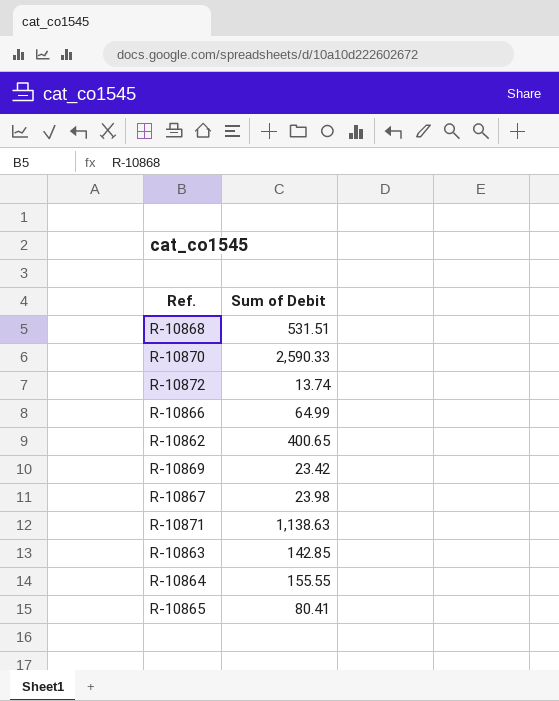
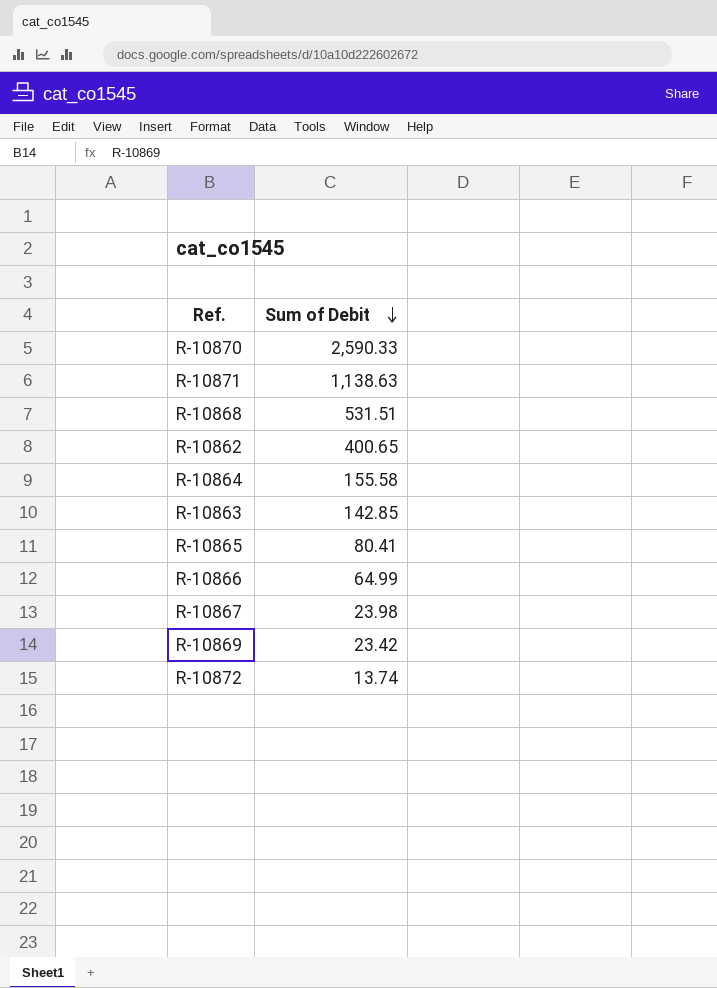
row order: none -> Sum of Debit descending
R-10864 | Sum of Debit: 155.55 -> 155.58

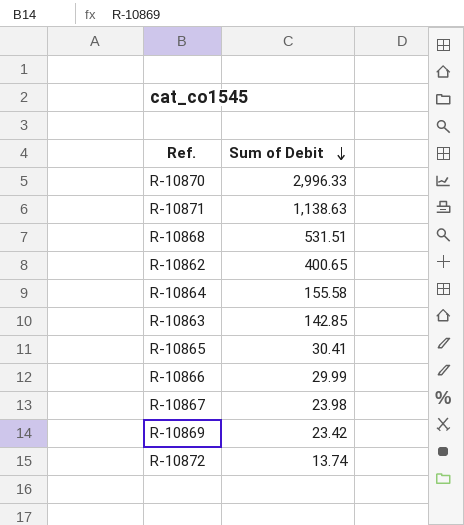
R-10870 | Sum of Debit: 2,590.33 -> 2,996.33
R-10865 | Sum of Debit: 80.41 -> 30.41
R-10866 | Sum of Debit: 64.99 -> 29.99

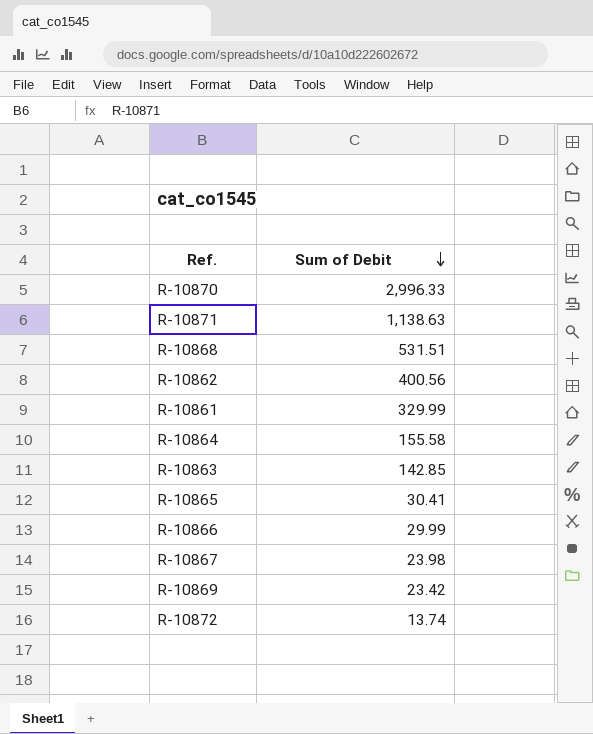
R-10862 | Sum of Debit: 400.65 -> 400.56
row R-10861: none -> 329.99

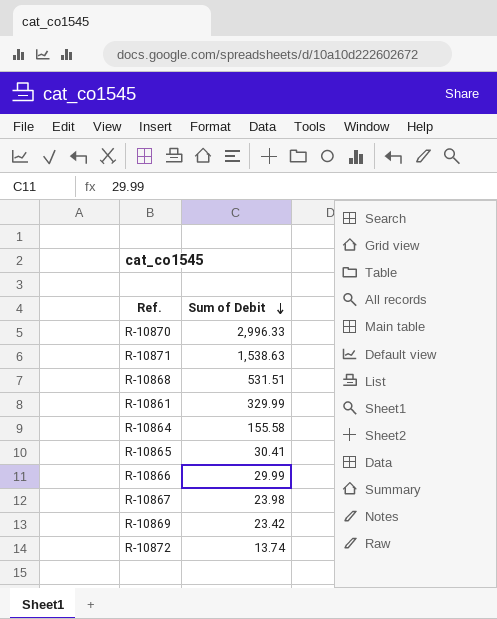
row R-10862: 400.56 -> none
row R-10863: 142.85 -> none
R-10871 | Sum of Debit: 1,138.63 -> 1,538.63

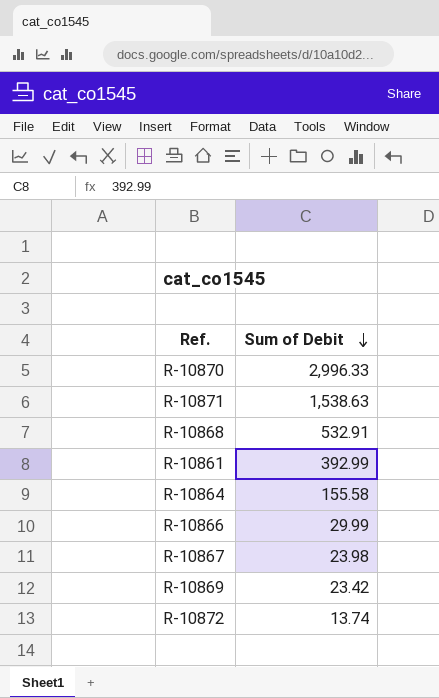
row R-10865: 30.41 -> none
R-10868 | Sum of Debit: 531.51 -> 532.91
R-10861 | Sum of Debit: 329.99 -> 392.99

